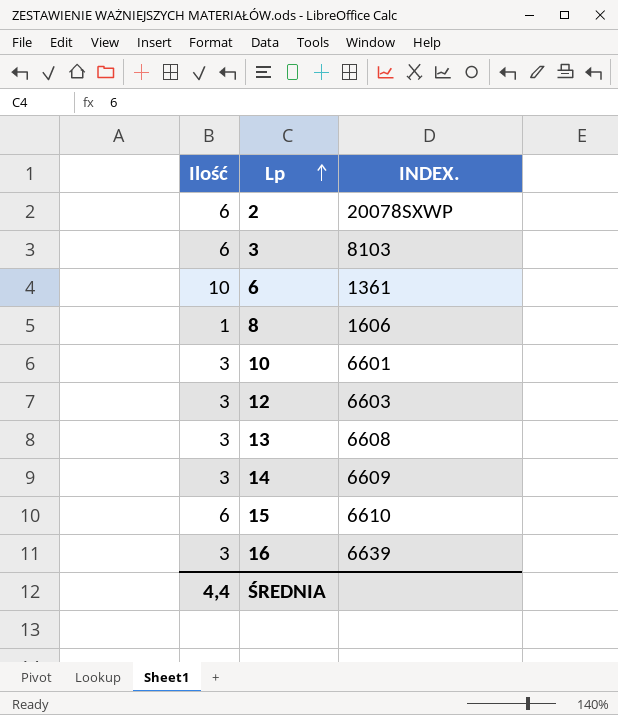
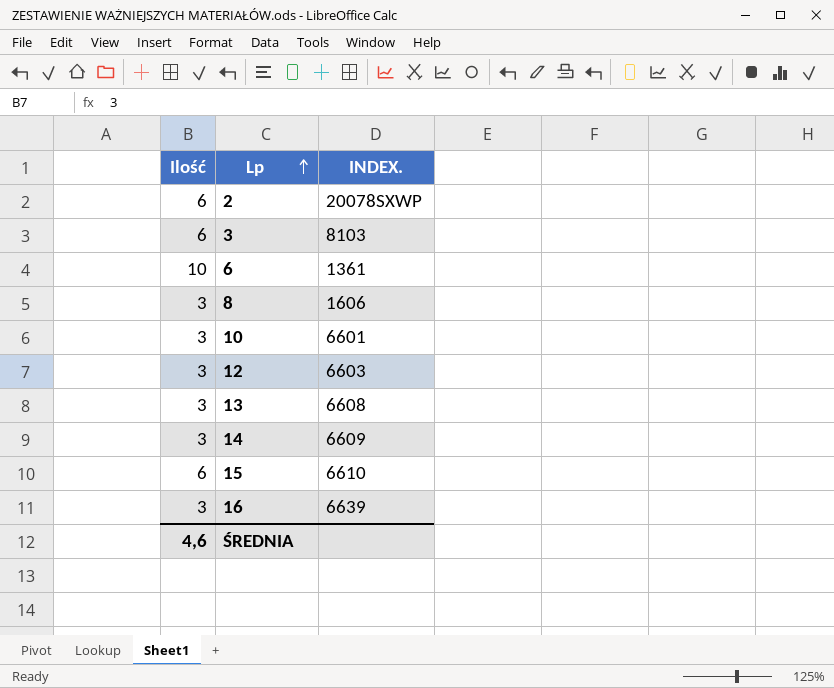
8 | Ilość: 1 -> 3
ŚREDNIA | Ilość: 4,4 -> 4,6

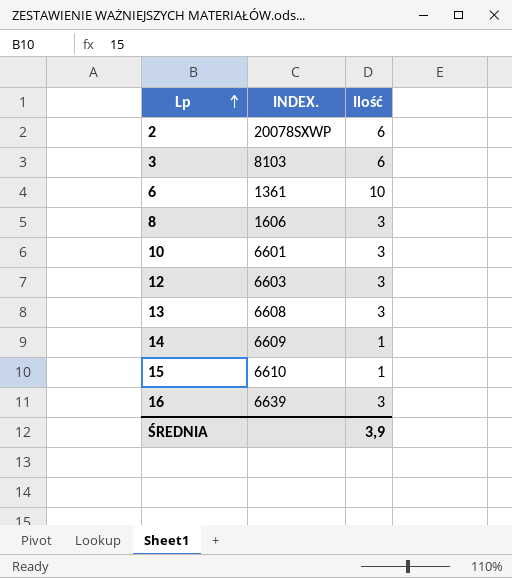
column Ilość | position: 1 -> 3
14 | Ilość: 3 -> 1
15 | Ilość: 6 -> 1
ŚREDNIA | Ilość: 4,6 -> 3,9

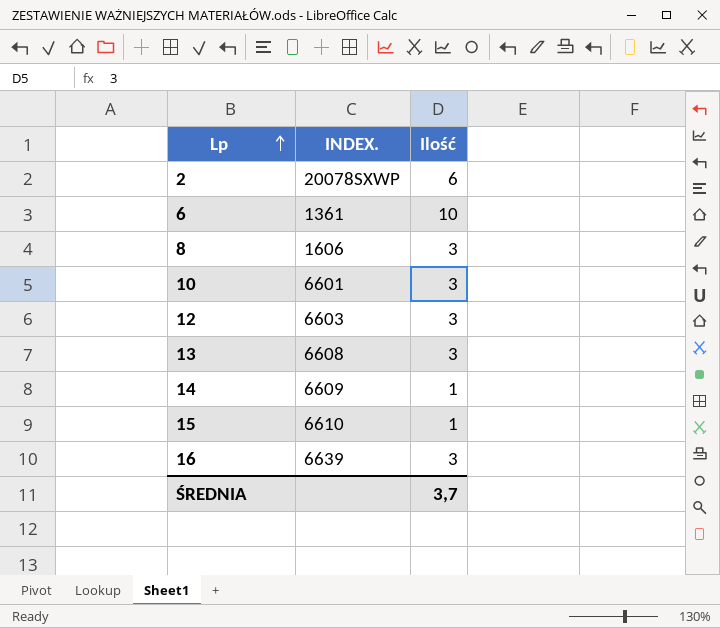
row 3: 8103 | 6 -> none
ŚREDNIA | Ilość: 3,9 -> 3,7

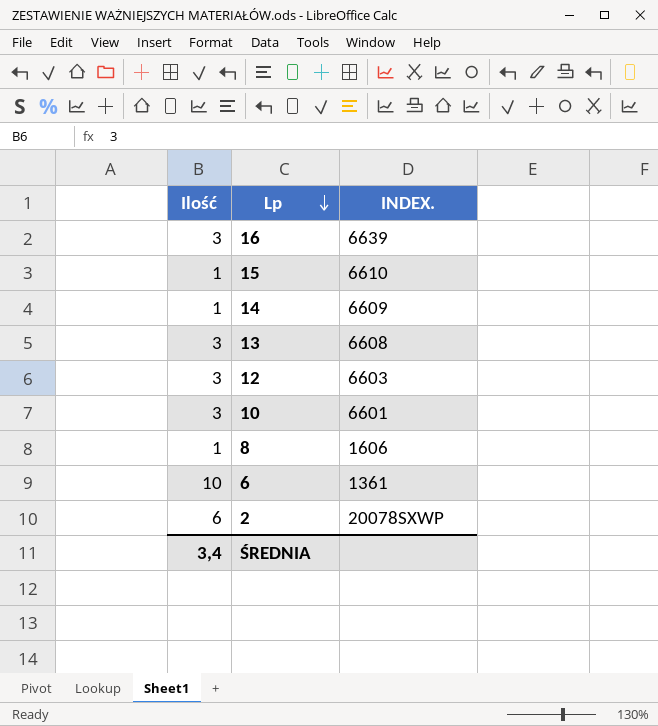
row order: Lp ascending -> Lp descending
column Ilość | position: 3 -> 1
8 | Ilość: 3 -> 1
ŚREDNIA | Ilość: 3,7 -> 3,4

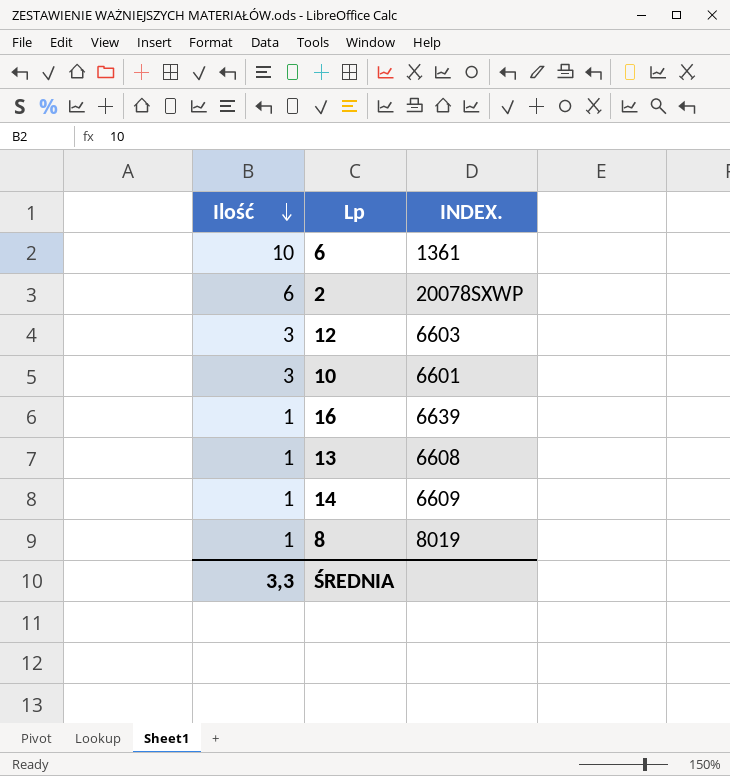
row order: Lp descending -> Ilość descending
row 15: 1 | 6610 -> none
16 | Ilość: 3 -> 1
13 | Ilość: 3 -> 1
8 | INDEX.: 1606 -> 8019
ŚREDNIA | Ilość: 3,4 -> 3,3

